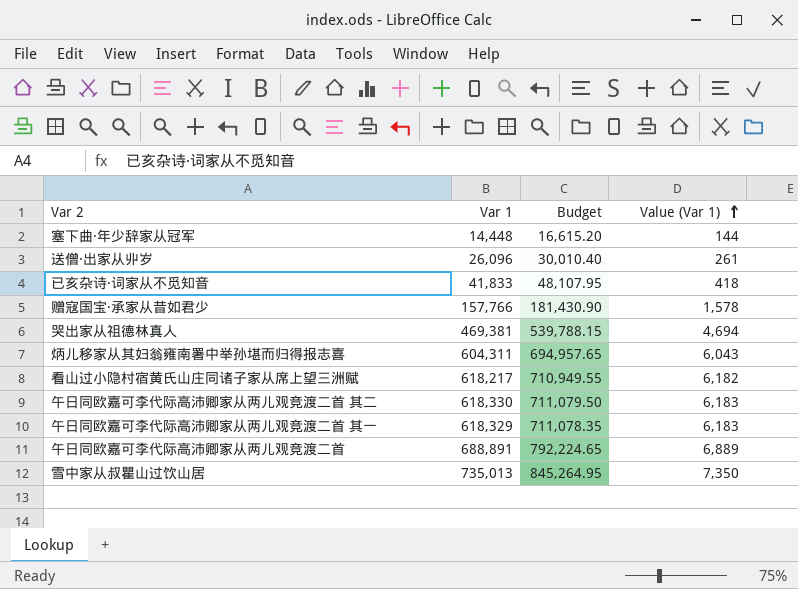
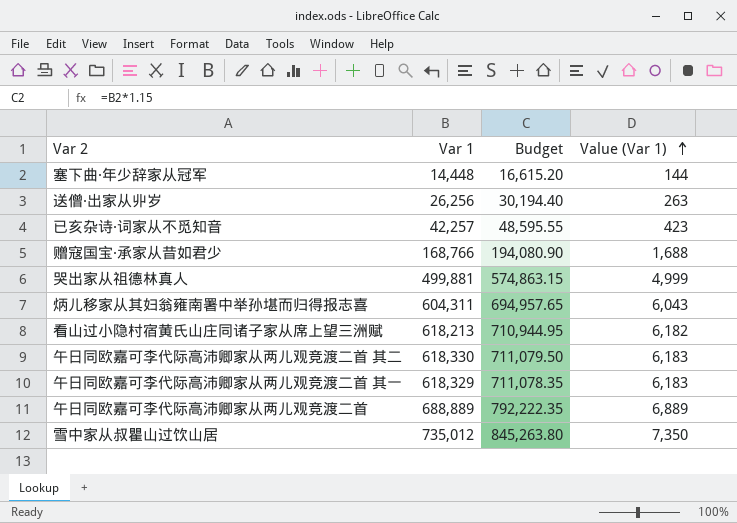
送僧·出家从丱岁 | Var 1: 26,096 -> 26,256
送僧·出家从丱岁 | Budget: 30,010.40 -> 30,194.40
送僧·出家从丱岁 | Value (Var 1): 261 -> 263
已亥杂诗·词家从不觅知音 | Var 1: 41,833 -> 42,257
已亥杂诗·词家从不觅知音 | Budget: 48,107.95 -> 48,595.55
已亥杂诗·词家从不觅知音 | Value (Var 1): 418 -> 423
赠寇国宝·承家从昔如君少 | Var 1: 157,766 -> 168,766
赠寇国宝·承家从昔如君少 | Budget: 181,430.90 -> 194,080.90
赠寇国宝·承家从昔如君少 | Value (Var 1): 1,578 -> 1,688
哭出家从祖德林真人 | Var 1: 469,381 -> 499,881
哭出家从祖德林真人 | Budget: 539,788.15 -> 574,863.15
哭出家从祖德林真人 | Value (Var 1): 4,694 -> 4,999
看山过小隐村宿黄氏山庄同诸子家从席上望三洲赋 | Var 1: 618,217 -> 618,213
看山过小隐村宿黄氏山庄同诸子家从席上望三洲赋 | Budget: 710,949.55 -> 710,944.95
午日同欧嘉可李代际高沛卿家从两儿观竞渡二首 | Var 1: 688,891 -> 688,889
午日同欧嘉可李代际高沛卿家从两儿观竞渡二首 | Budget: 792,224.65 -> 792,222.35
雪中家从叔瞿山过饮山居 | Var 1: 735,013 -> 735,012
雪中家从叔瞿山过饮山居 | Budget: 845,264.95 -> 845,263.80

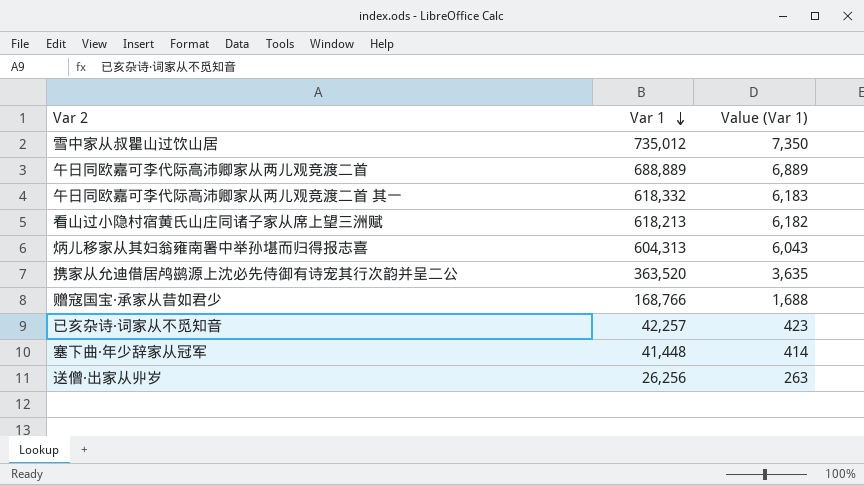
row order: Value (Var 1) ascending -> Var 1 descending
column Budget | formula: [Var 1] * 1.15 -> none
row 哭出家从祖德林真人: 499,881 | 574,863.15 | 4,999 -> none
row 午日同欧嘉可李代际高沛卿家从两儿观竞渡二首 其二: 618,330 | 711,079.50 | 6,183 -> none
午日同欧嘉可李代际高沛卿家从两儿观竞渡二首 其一 | Var 1: 618,329 -> 618,332
炳儿移家从其妇翁雍南署中举孙堪而归得报志喜 | Var 1: 604,311 -> 604,313
row 携家从允迪借居鸬鹚源上沈必先侍御有诗宠其行次韵并呈二公: none -> 363,520 | 3,635
塞下曲·年少辞家从冠军 | Var 1: 14,448 -> 41,448
塞下曲·年少辞家从冠军 | Value (Var 1): 144 -> 414

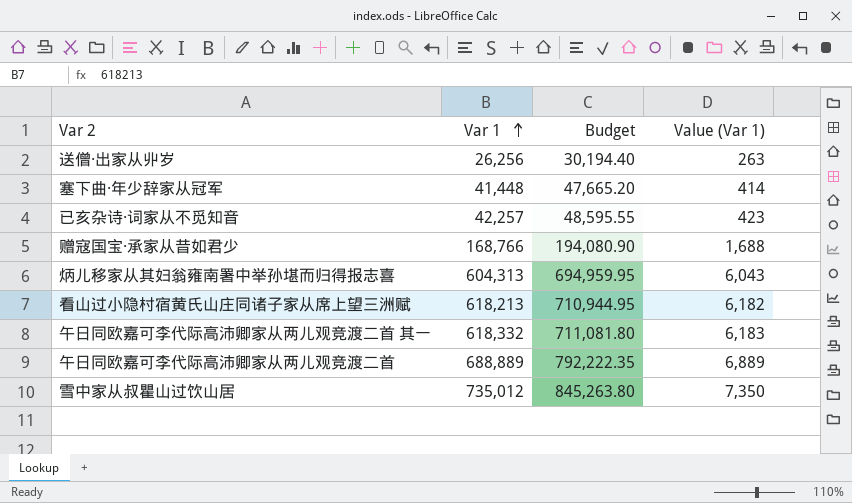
row order: Var 1 descending -> Var 1 ascending
column Budget | formula: none -> [Var 1] * 1.15
row 携家从允迪借居鸬鹚源上沈必先侍御有诗宠其行次韵并呈二公: 363,520 | 3,635 -> none

